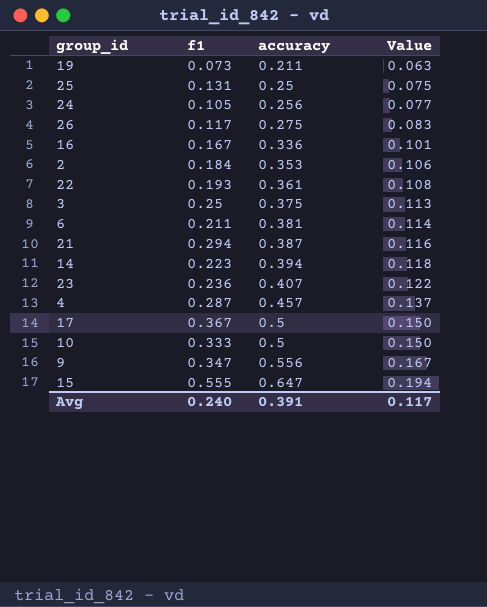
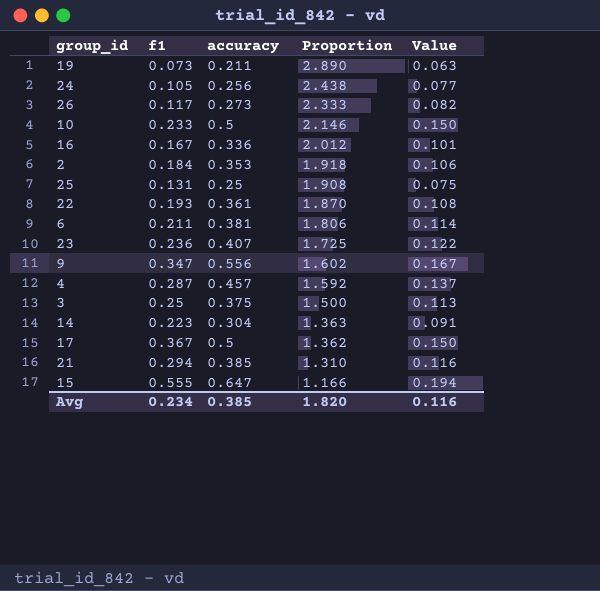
row order: accuracy ascending -> Proportion descending
column Proportion | formula: none -> [accuracy] / [f1]
26 | accuracy: 0.275 -> 0.273
26 | Value: 0.083 -> 0.082
10 | f1: 0.333 -> 0.233
14 | accuracy: 0.394 -> 0.304
14 | Value: 0.118 -> 0.091
21 | accuracy: 0.387 -> 0.385
Avg | f1: 0.240 -> 0.234
Avg | accuracy: 0.391 -> 0.385
Avg | Value: 0.117 -> 0.116

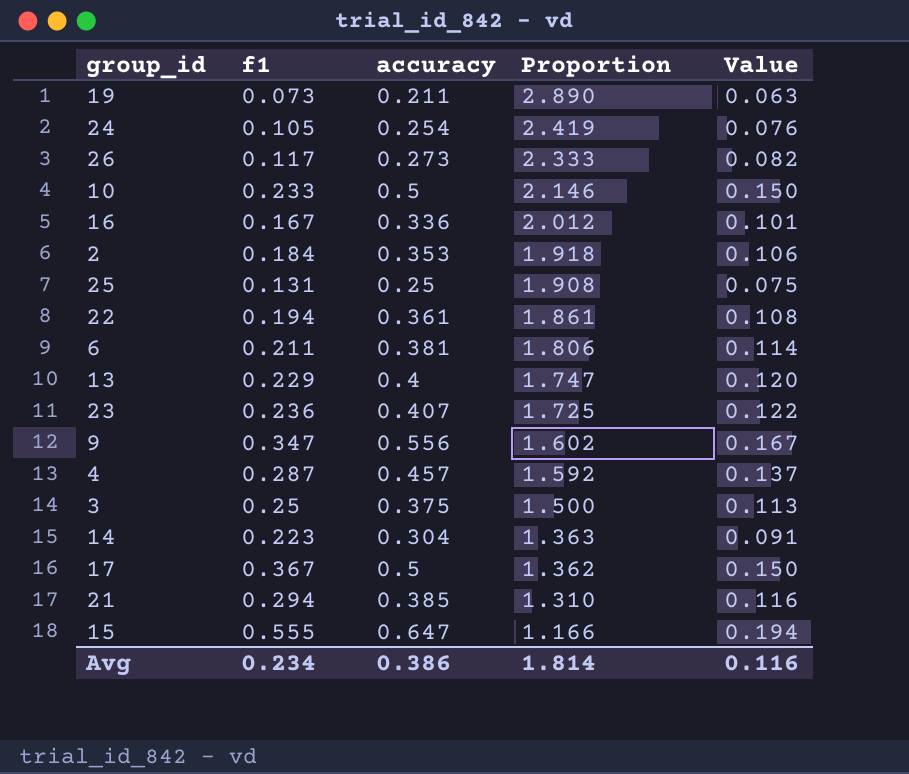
24 | accuracy: 0.256 -> 0.254
24 | Proportion: 2.438 -> 2.419
24 | Value: 0.077 -> 0.076
22 | f1: 0.193 -> 0.194
22 | Proportion: 1.870 -> 1.861
row 13: none -> 0.229 | 0.4 | 1.747 | 0.120
Avg | accuracy: 0.385 -> 0.386
Avg | Proportion: 1.820 -> 1.814

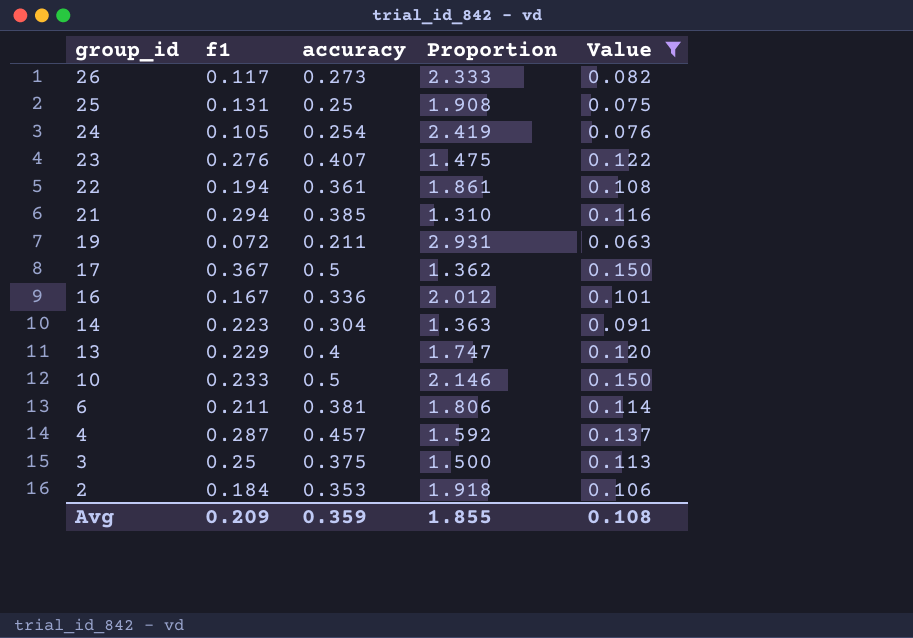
filter: none -> Value <= 0.150
row order: Proportion descending -> group_id descending
23 | f1: 0.236 -> 0.276
23 | Proportion: 1.725 -> 1.475
19 | f1: 0.073 -> 0.072
19 | Proportion: 2.890 -> 2.931
Avg | f1: 0.234 -> 0.209
Avg | accuracy: 0.386 -> 0.359
Avg | Proportion: 1.814 -> 1.855
Avg | Value: 0.116 -> 0.108

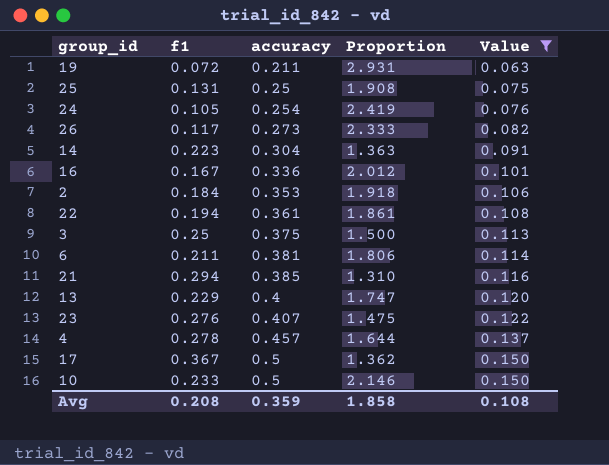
row order: group_id descending -> accuracy ascending
4 | f1: 0.287 -> 0.278
4 | Proportion: 1.592 -> 1.644
Avg | f1: 0.209 -> 0.208
Avg | Proportion: 1.855 -> 1.858

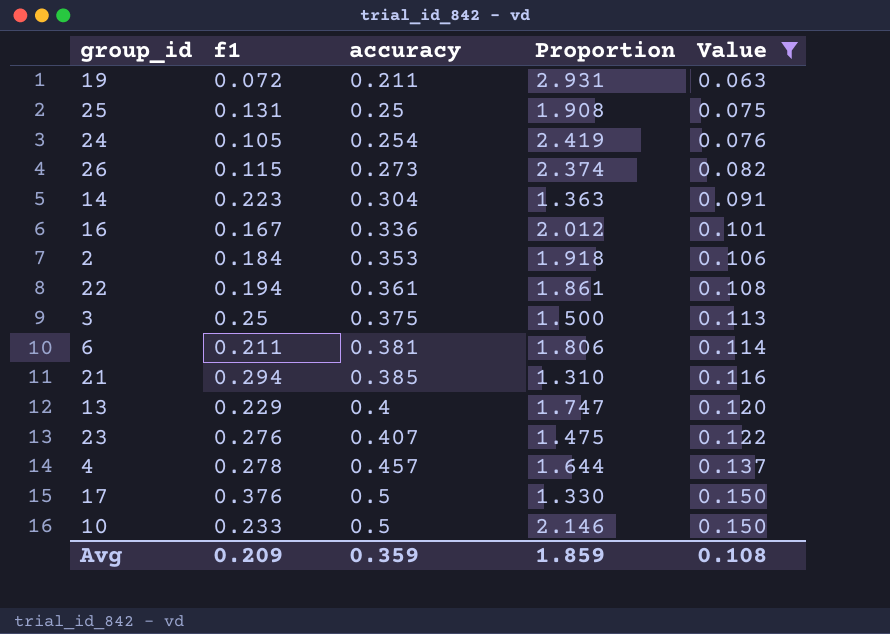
26 | f1: 0.117 -> 0.115
26 | Proportion: 2.333 -> 2.374
17 | f1: 0.367 -> 0.376
17 | Proportion: 1.362 -> 1.330
Avg | f1: 0.208 -> 0.209
Avg | Proportion: 1.858 -> 1.859

